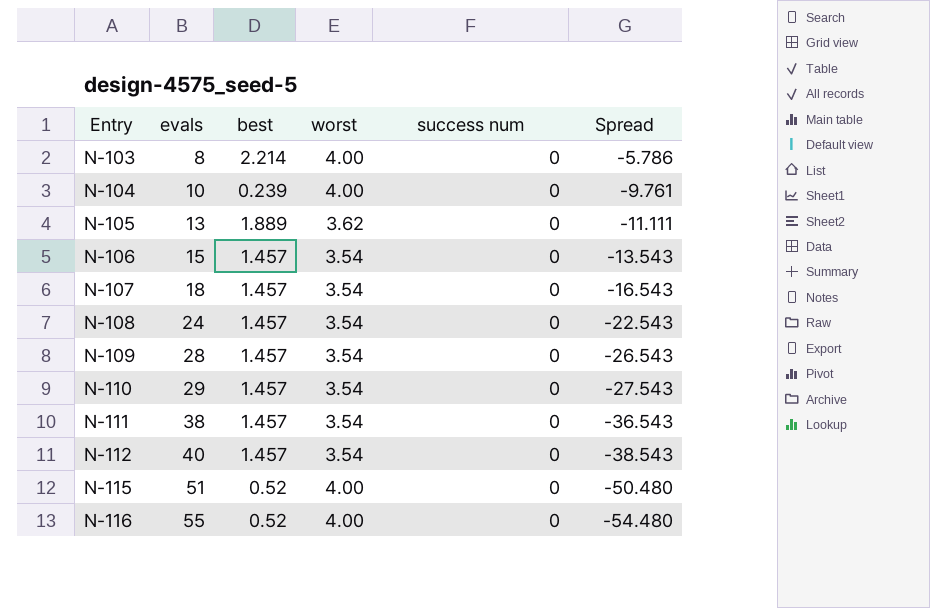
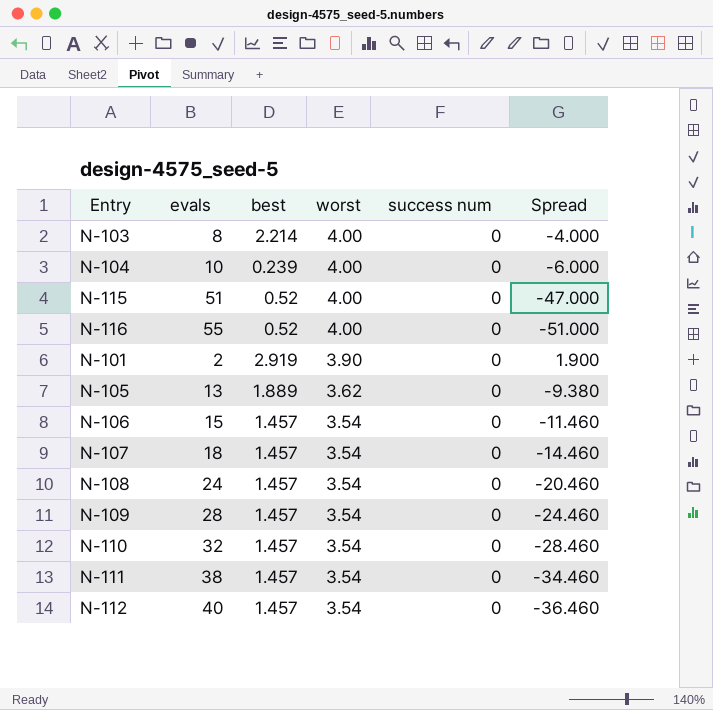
row order: Entry ascending -> worst descending
column Spread | formula: [best] - [evals] -> [worst] - [evals]
row N-101: none -> 2 | 2.919 | 3.90 | 0 | 1.900
N-110 | evals: 29 -> 32

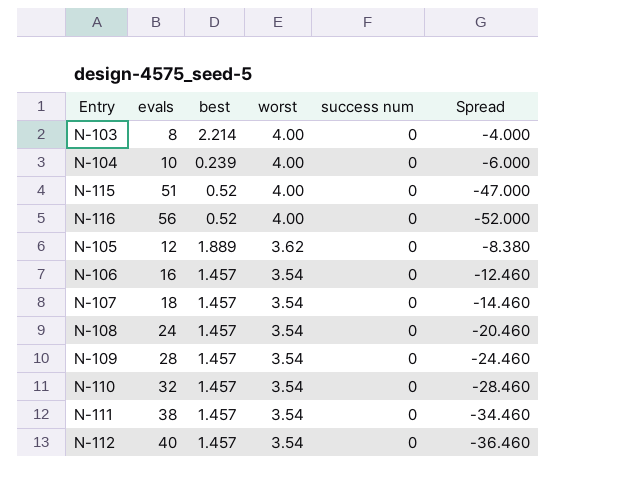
row N-101: 2 | 2.919 | 3.90 | 0 | 1.900 -> none
N-116 | evals: 55 -> 56
N-116 | Spread: -51.000 -> -52.000
N-105 | evals: 13 -> 12
N-105 | Spread: -9.380 -> -8.380
N-106 | evals: 15 -> 16
N-106 | Spread: -11.460 -> -12.460

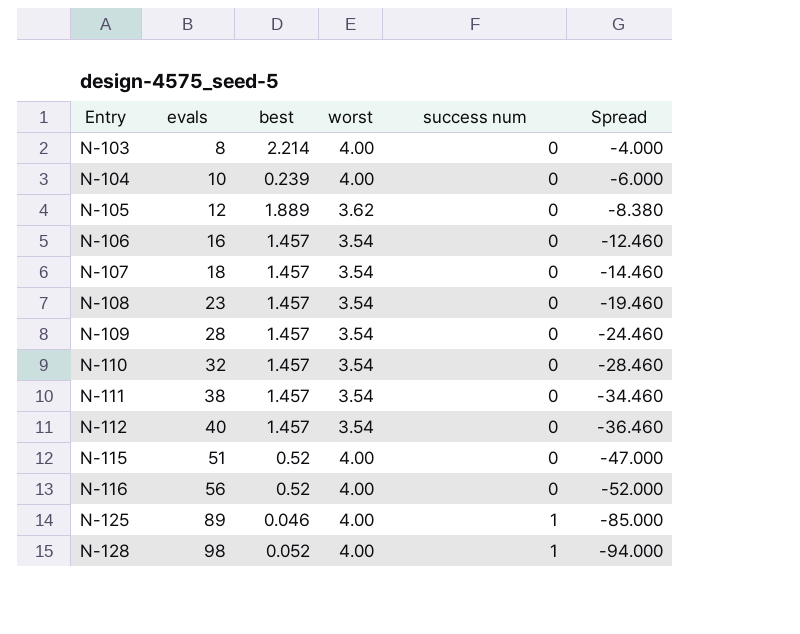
row order: worst descending -> Entry ascending
N-108 | evals: 24 -> 23
N-108 | Spread: -20.460 -> -19.460
row N-125: none -> 89 | 0.046 | 4.00 | 1 | -85.000
row N-128: none -> 98 | 0.052 | 4.00 | 1 | -94.000

